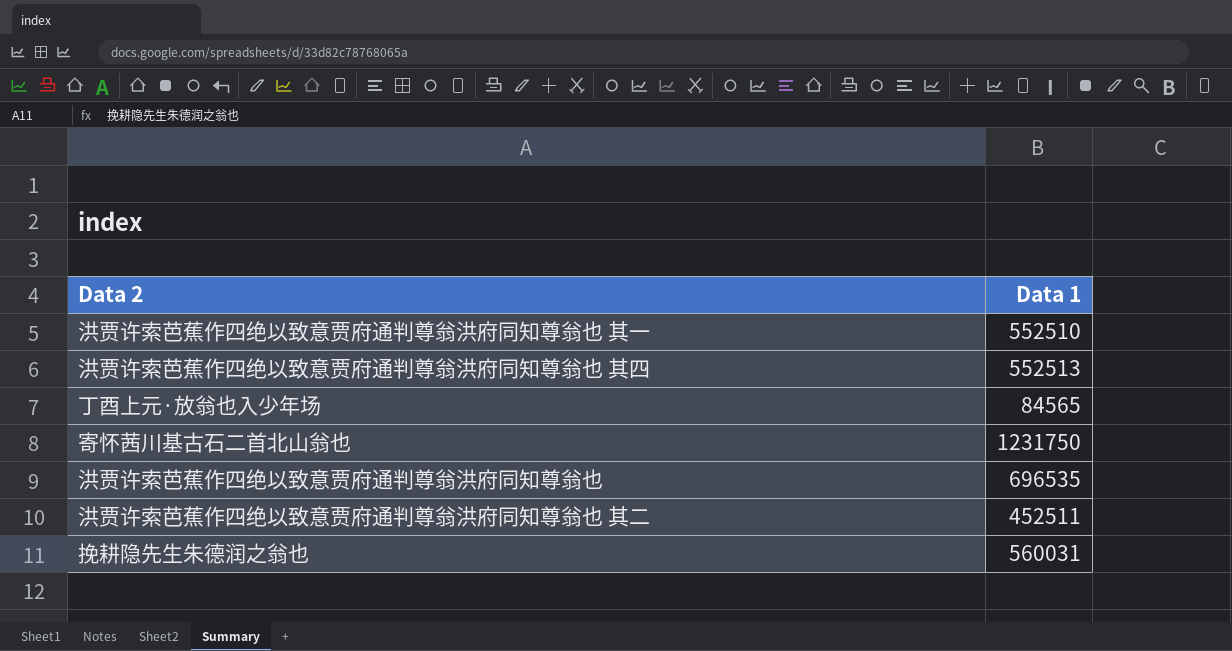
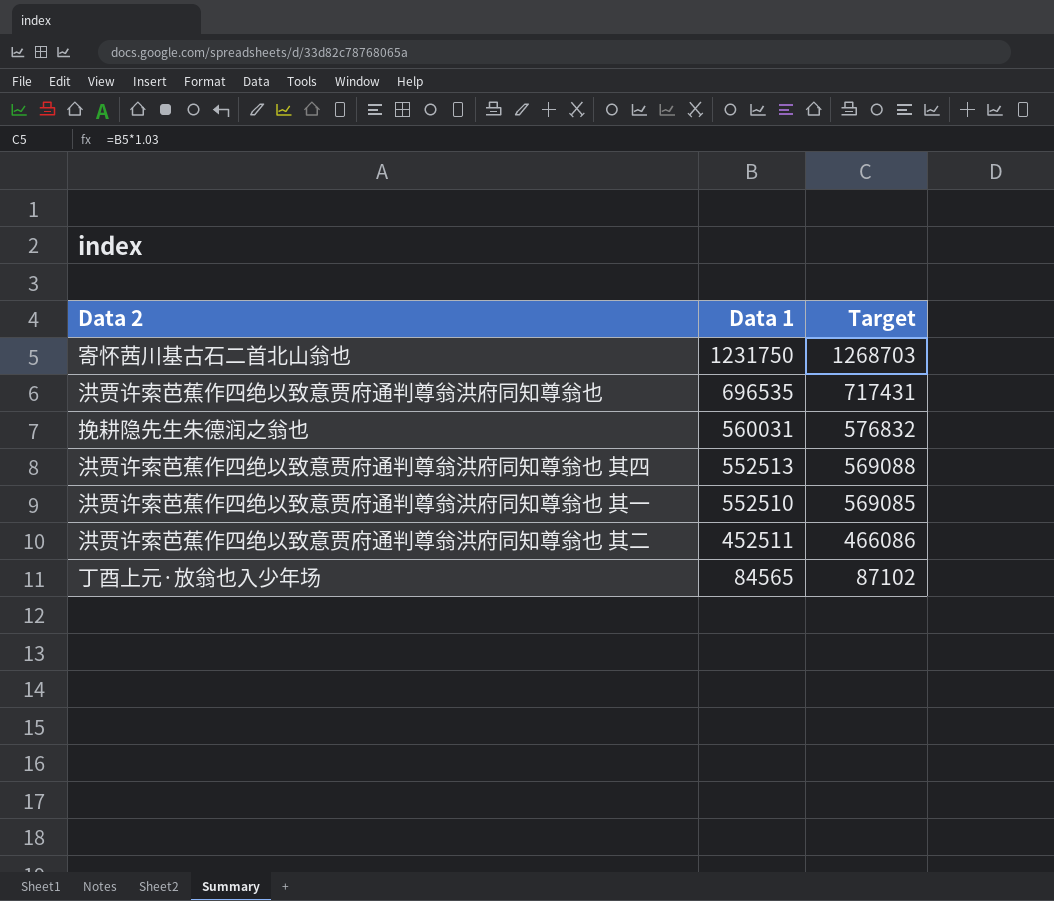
row order: none -> Data 1 descending
column Target | formula: none -> [Data 1] * 1.03

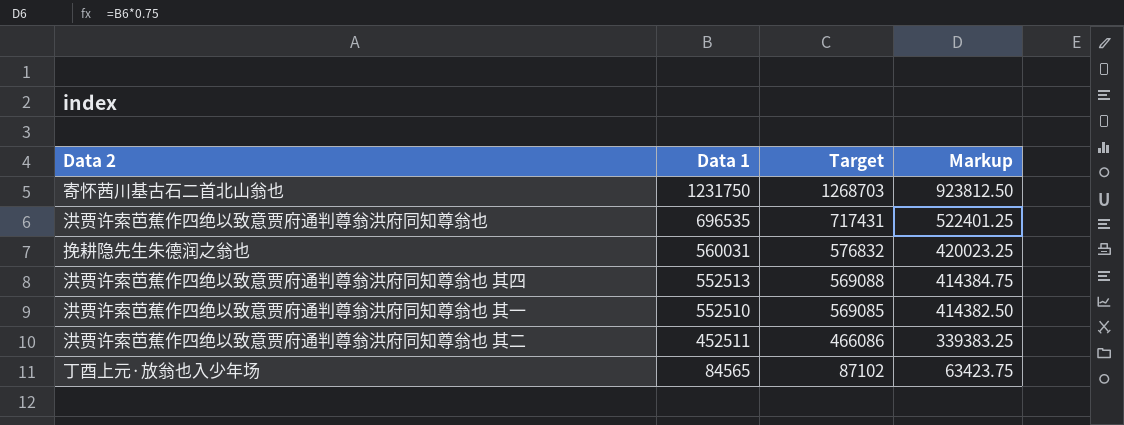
column Markup | formula: none -> [Data 1] * 0.75

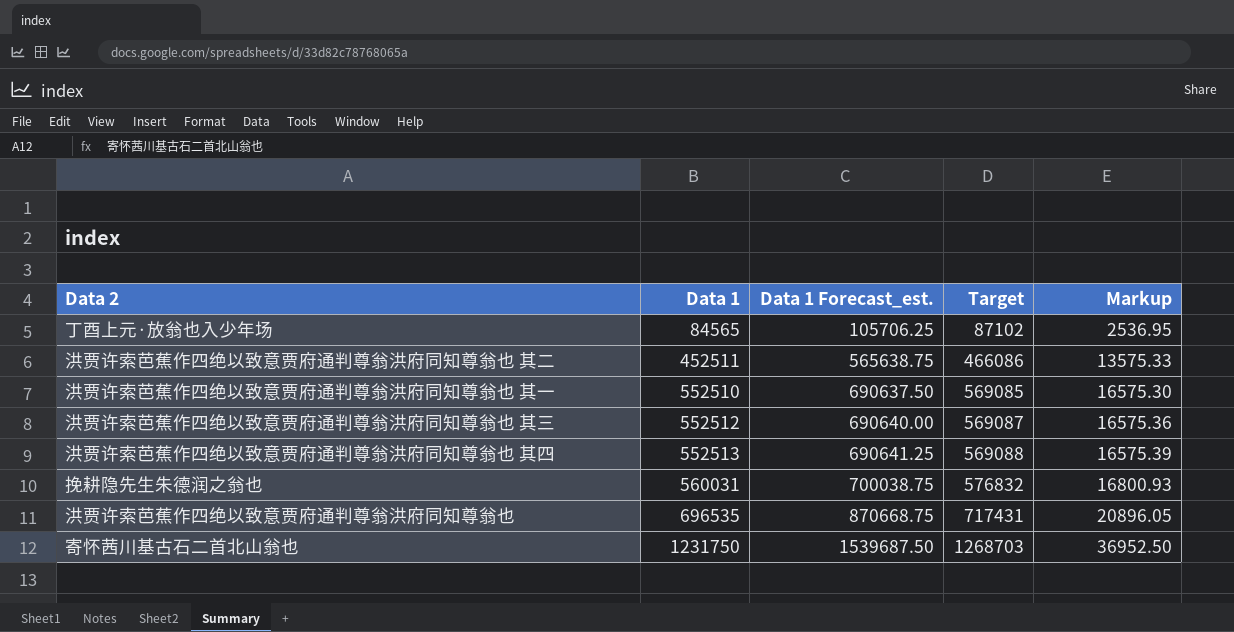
row order: Data 1 descending -> Data 1 ascending
column Data 1 Forecast_est. | formula: none -> [Data 1] * 1.25
column Markup | formula: [Data 1] * 0.75 -> [Data 1] * 0.03
row 洪贾许索芭蕉作四绝以致意贾府通判尊翁洪府同知尊翁也 其三: none -> 552512 | 690640.00 | 569087 | 16575.36

